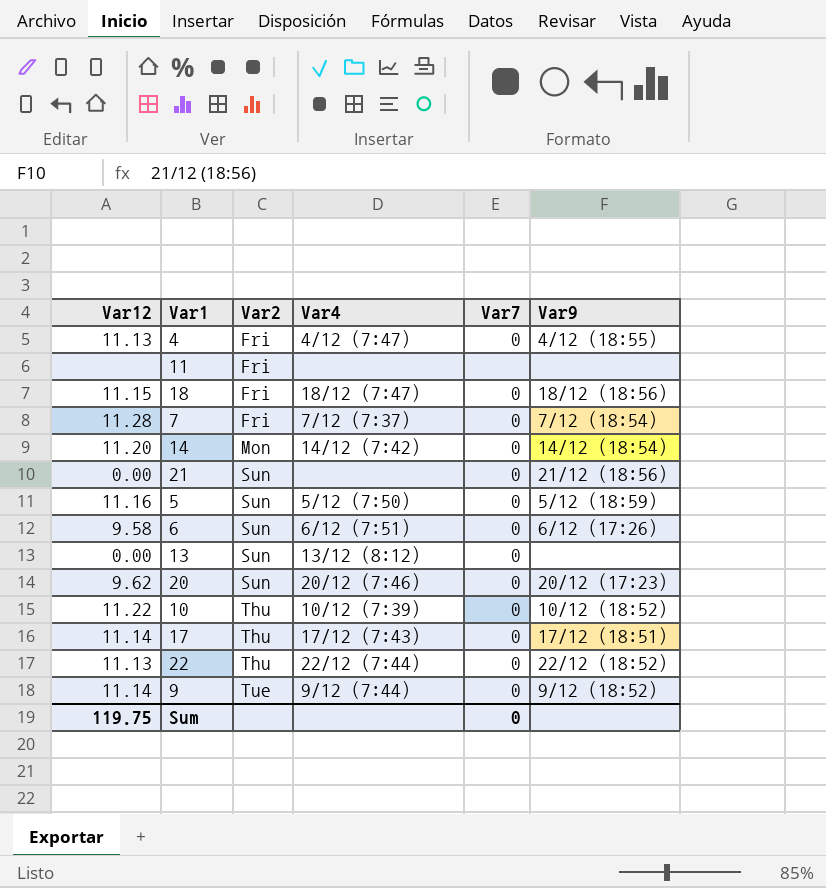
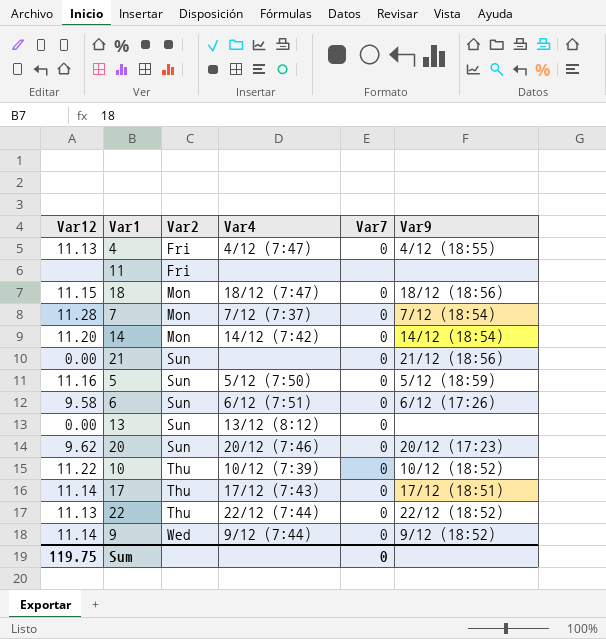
18 | Var2: Fri -> Mon
7 | Var2: Fri -> Mon
9 | Var2: Tue -> Wed

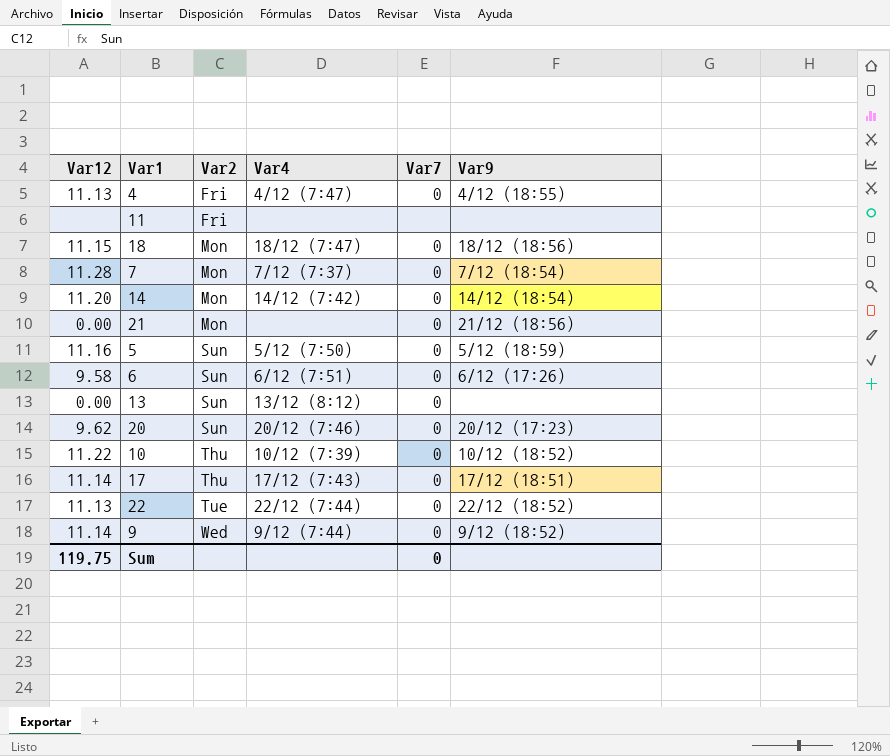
21 | Var2: Sun -> Mon
22 | Var2: Thu -> Tue

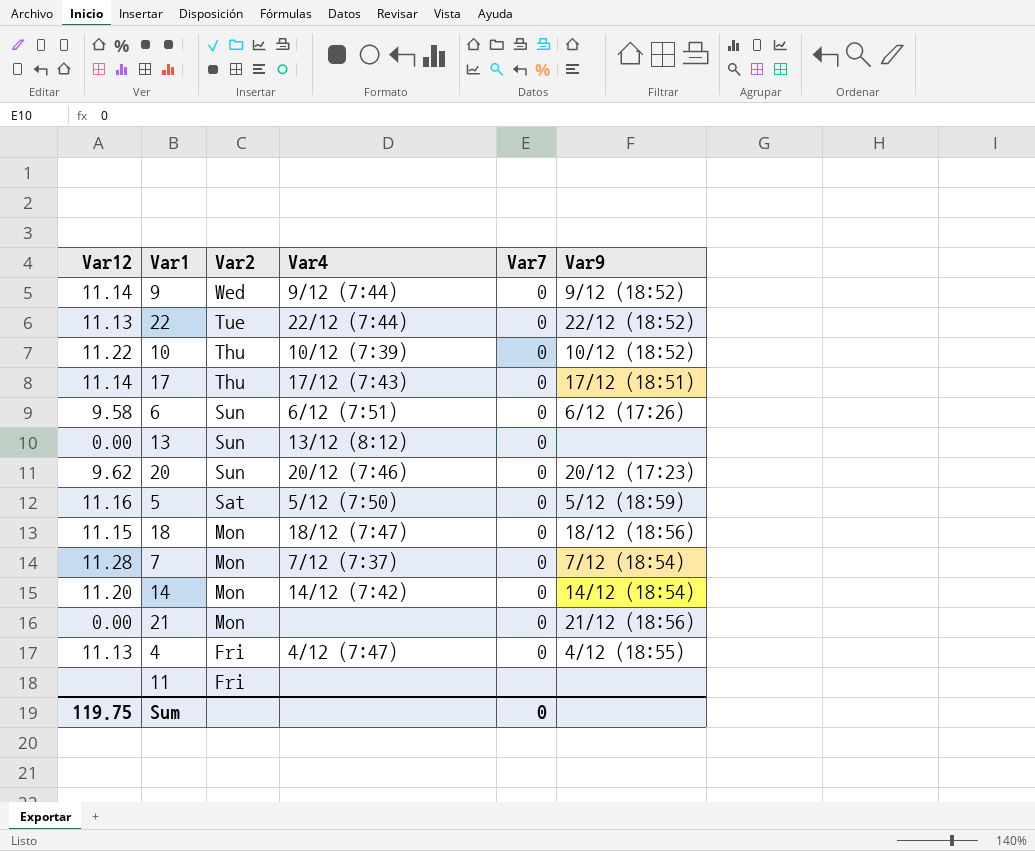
row order: Var2 ascending -> Var2 descending
5 | Var2: Sun -> Sat

